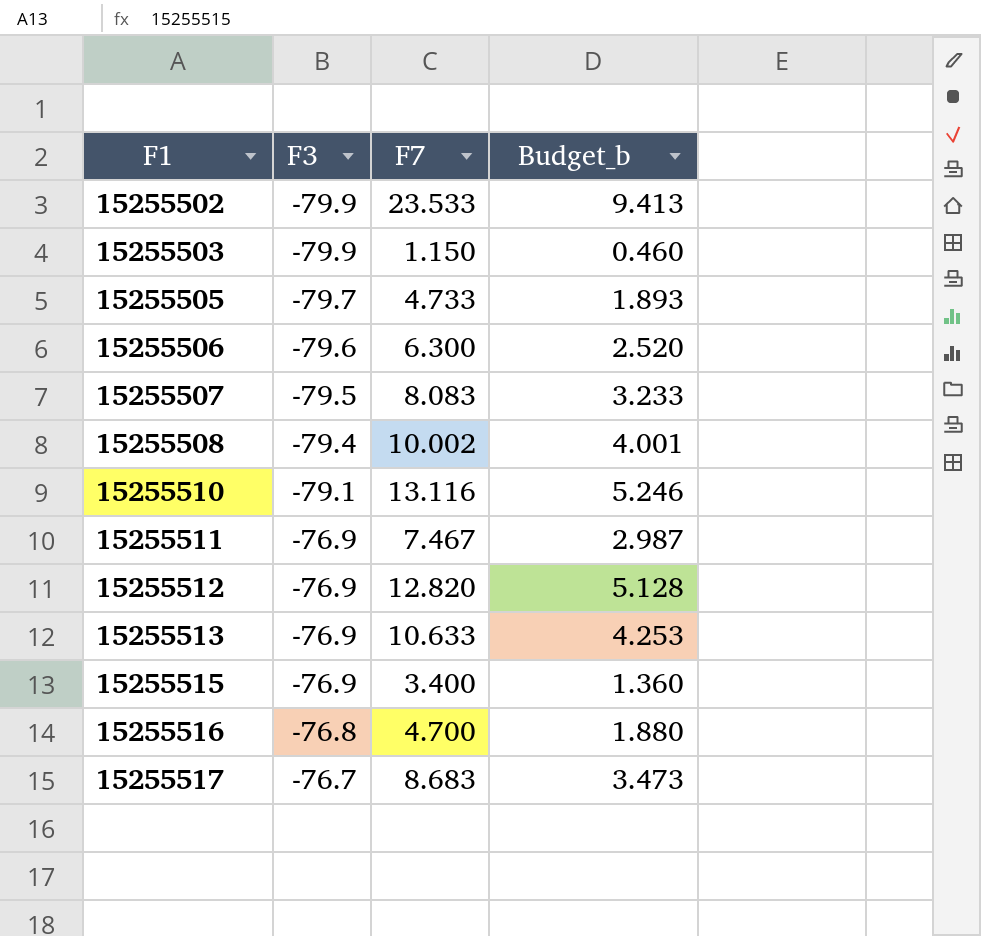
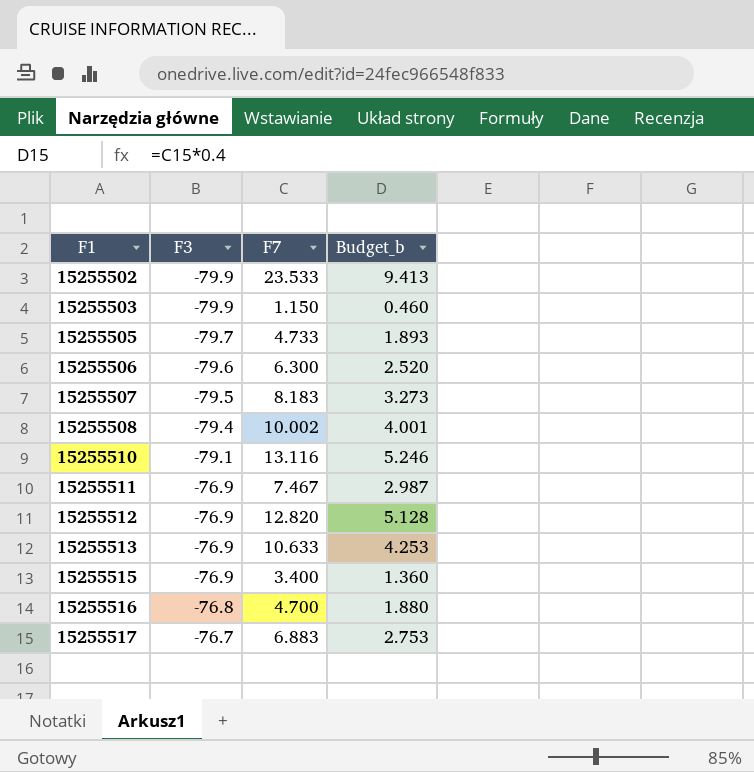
15255507 | F7: 8.083 -> 8.183
15255507 | Budget_b: 3.233 -> 3.273
15255517 | F7: 8.683 -> 6.883
15255517 | Budget_b: 3.473 -> 2.753

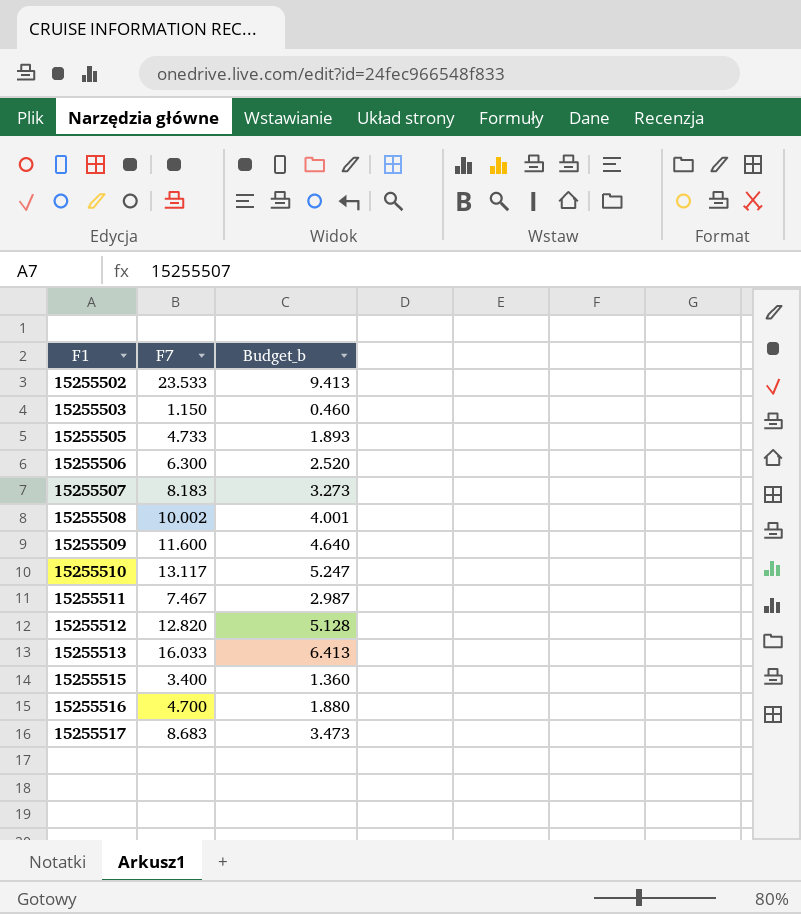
column F3 | position: 2 -> none
row 15255509: none -> 11.600 | 4.640
15255510 | F7: 13.116 -> 13.117
15255510 | Budget_b: 5.246 -> 5.247
15255513 | F7: 10.633 -> 16.033
15255513 | Budget_b: 4.253 -> 6.413
15255517 | F7: 6.883 -> 8.683
15255517 | Budget_b: 2.753 -> 3.473

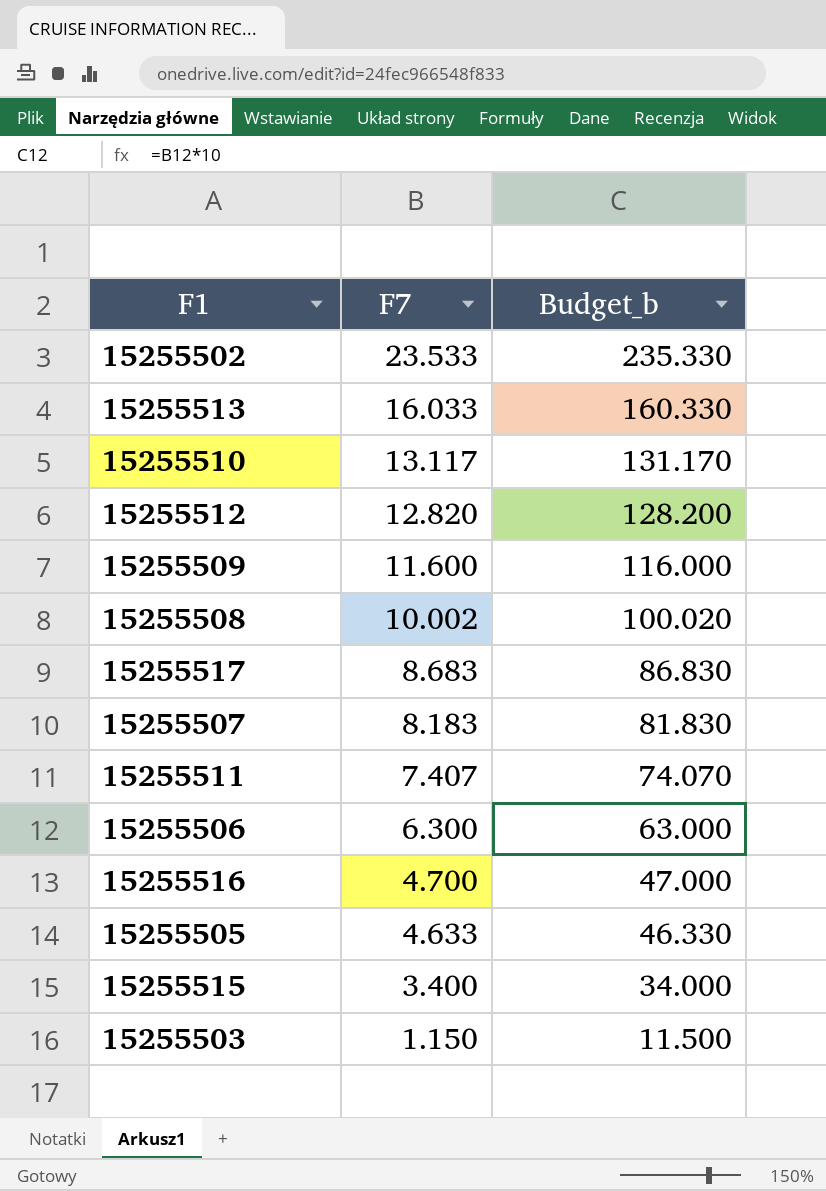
row order: F1 ascending -> F7 descending
column Budget_b | formula: [F7] * 0.4 -> [F7] * 10
15255511 | F7: 7.467 -> 7.407
15255505 | F7: 4.733 -> 4.633

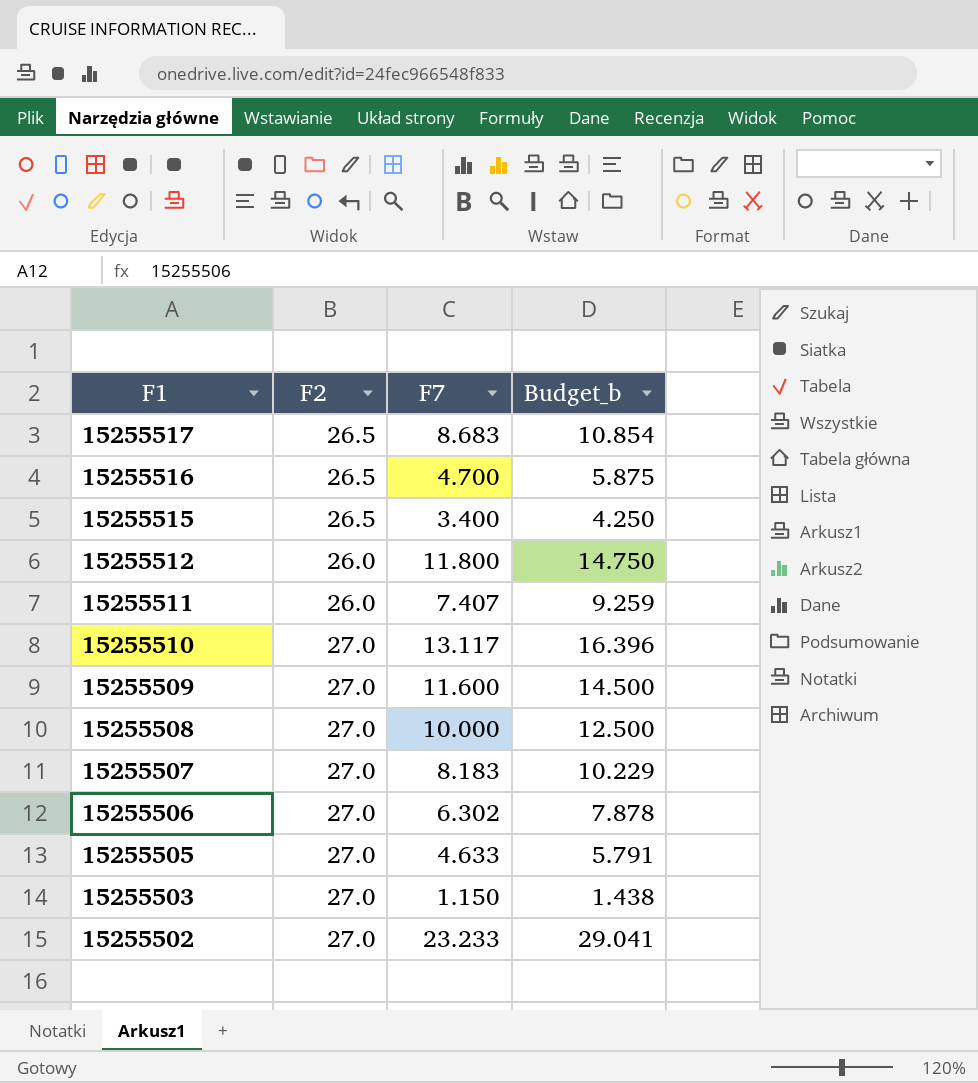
row order: F7 descending -> F1 descending
column F2 | position: none -> 2
column Budget_b | formula: [F7] * 10 -> [F7] * 1.25
row 15255513: 16.033 | 160.330 -> none
15255512 | F7: 12.820 -> 11.800
15255508 | F7: 10.002 -> 10.000
15255506 | F7: 6.300 -> 6.302
15255502 | F7: 23.533 -> 23.233

